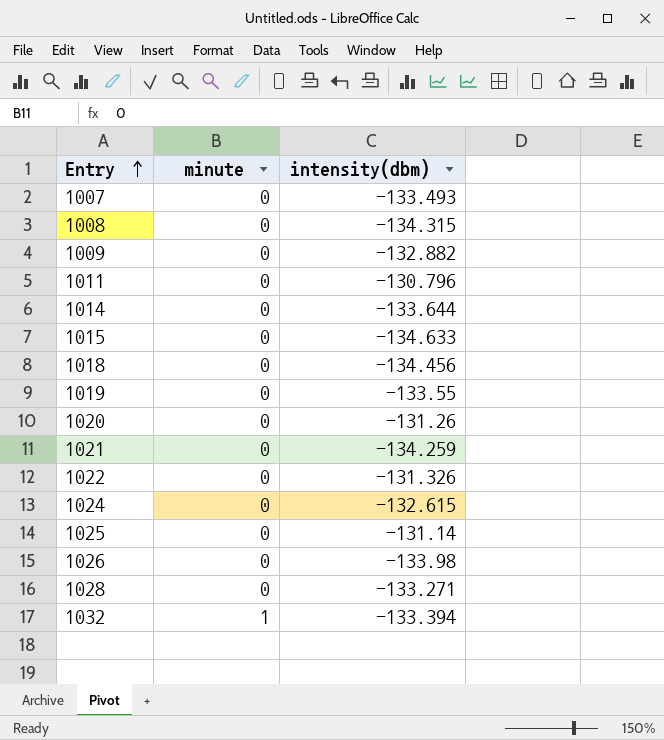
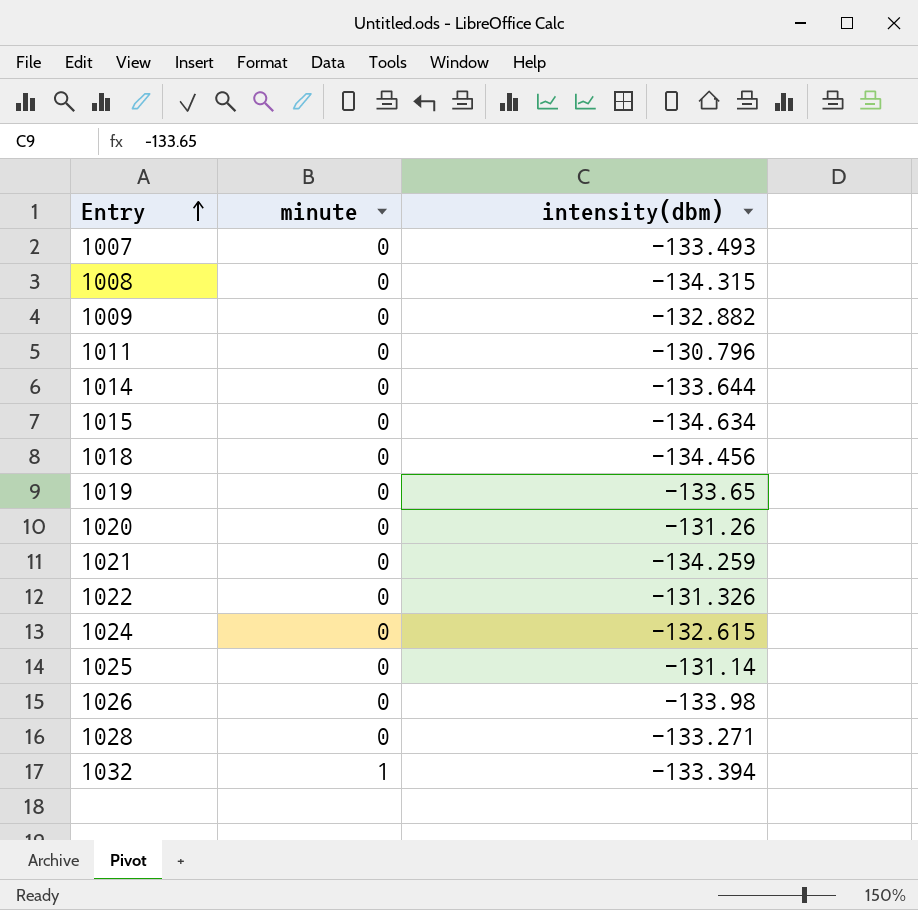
1015 | intensity(dbm): -134.633 -> -134.634
1019 | intensity(dbm): -133.55 -> -133.65

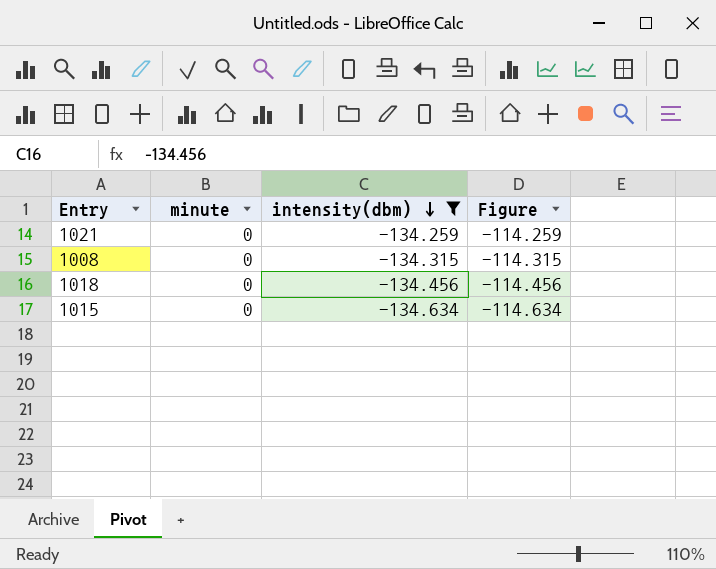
filter: none -> intensity(dbm) <= -134.259
row order: Entry ascending -> intensity(dbm) descending
column Figure | formula: none -> [intensity(dbm)] + 20

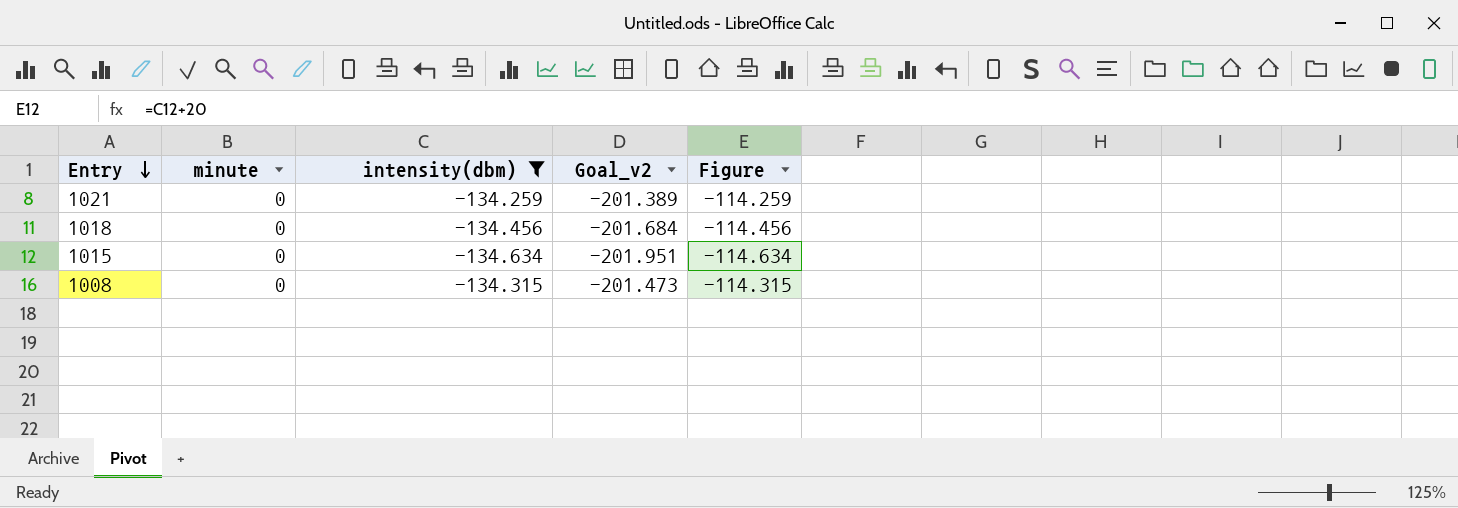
row order: intensity(dbm) descending -> Entry descending
column Goal_v2 | formula: none -> [intensity(dbm)] * 1.5

